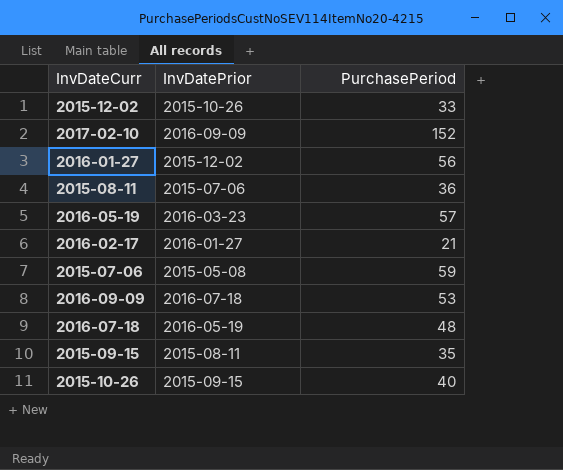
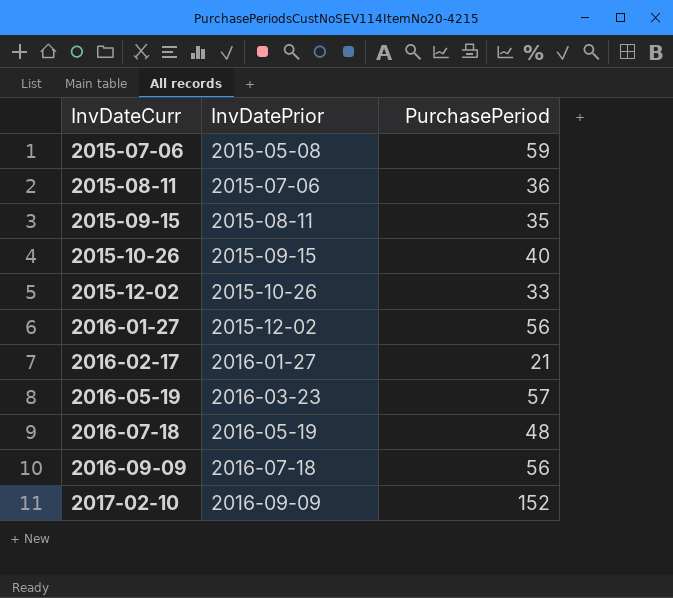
row order: none -> InvDateCurr ascending
2016-09-09 | PurchasePeriod: 53 -> 56

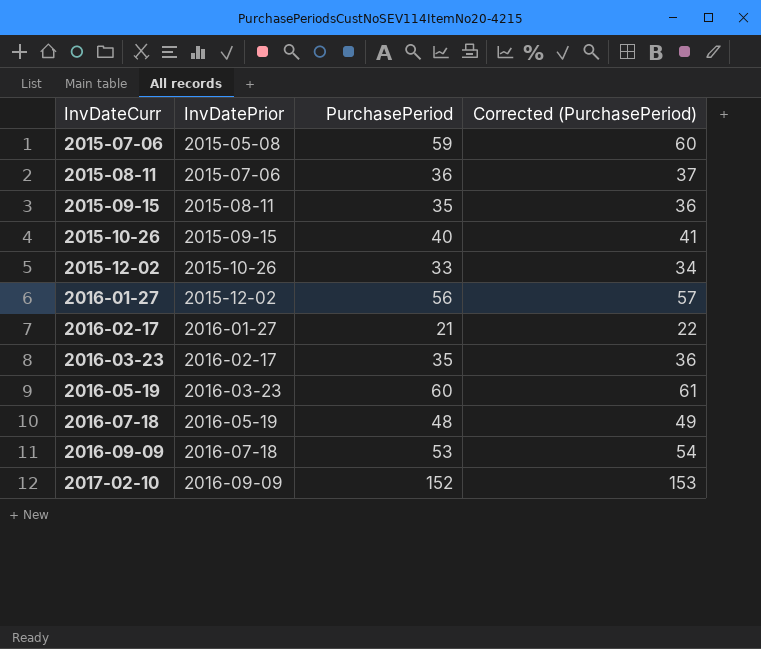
column Corrected (PurchasePeriod) | formula: none -> [PurchasePeriod] + 1
row 2016-03-23: none -> 2016-02-17 | 35 | 36
2016-05-19 | PurchasePeriod: 57 -> 60
2016-09-09 | PurchasePeriod: 56 -> 53

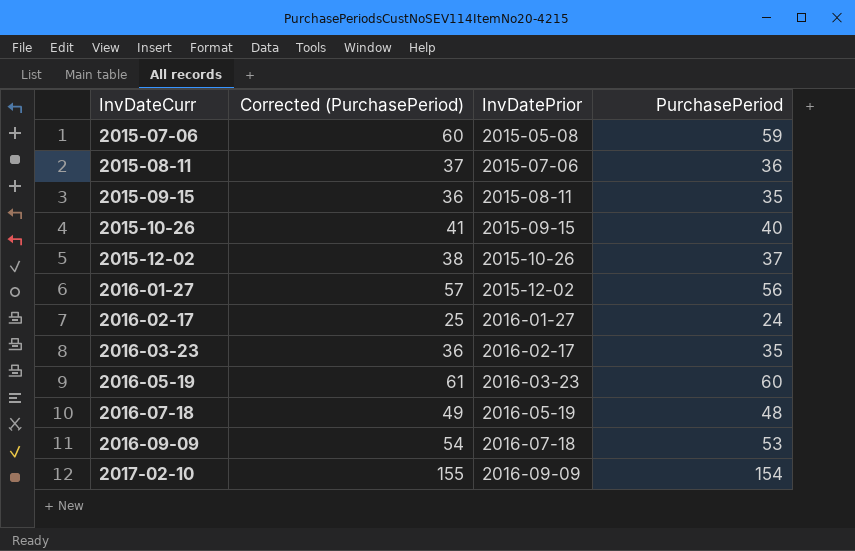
column Corrected (PurchasePeriod) | position: 4 -> 2
2015-12-02 | Corrected (PurchasePeriod): 34 -> 38
2015-12-02 | PurchasePeriod: 33 -> 37
2016-02-17 | Corrected (PurchasePeriod): 22 -> 25
2016-02-17 | PurchasePeriod: 21 -> 24
2017-02-10 | Corrected (PurchasePeriod): 153 -> 155
2017-02-10 | PurchasePeriod: 152 -> 154

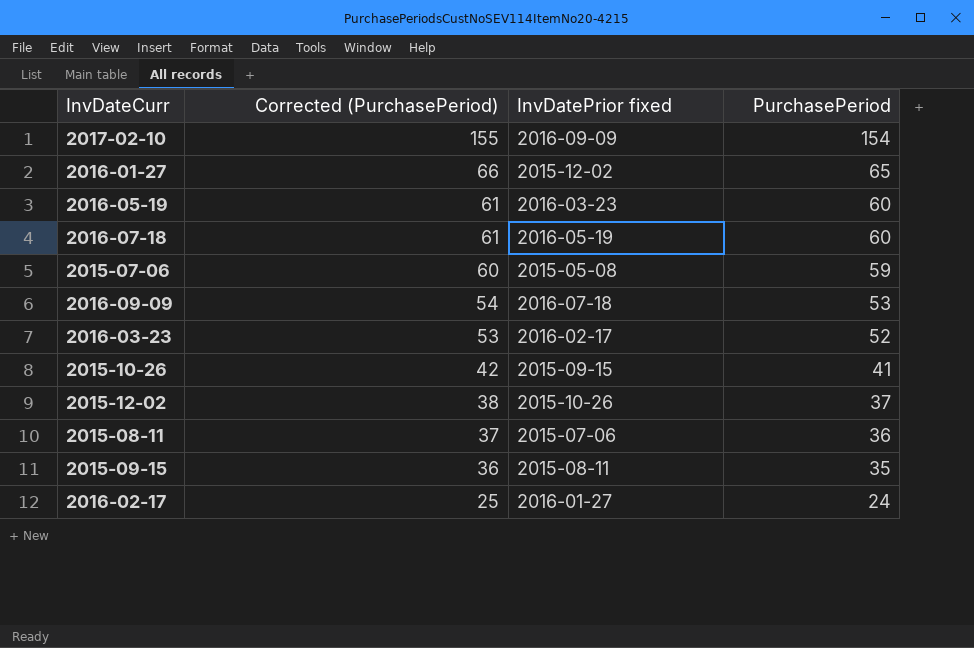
row order: InvDateCurr ascending -> Corrected (PurchasePeriod) descending
column name: InvDatePrior -> InvDatePrior fixed
2016-01-27 | Corrected (PurchasePeriod): 57 -> 66
2016-01-27 | PurchasePeriod: 56 -> 65
2016-07-18 | Corrected (PurchasePeriod): 49 -> 61
2016-07-18 | PurchasePeriod: 48 -> 60
2016-03-23 | Corrected (PurchasePeriod): 36 -> 53
2016-03-23 | PurchasePeriod: 35 -> 52
2015-10-26 | Corrected (PurchasePeriod): 41 -> 42
2015-10-26 | PurchasePeriod: 40 -> 41

